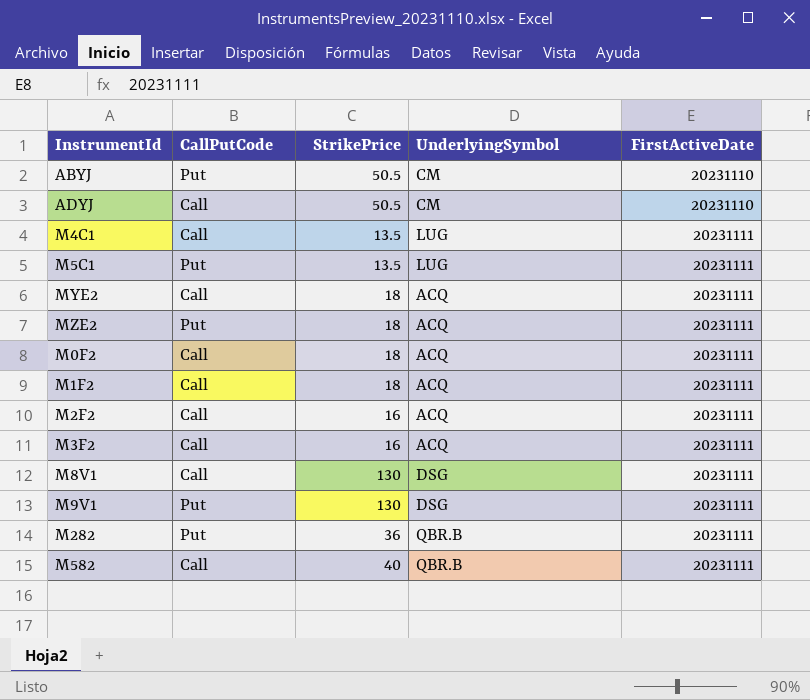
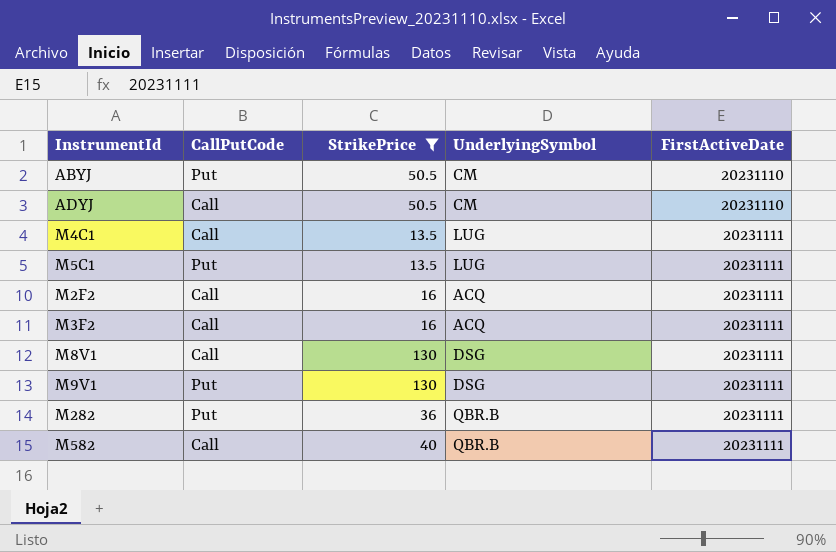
filter: none -> StrikePrice != 18

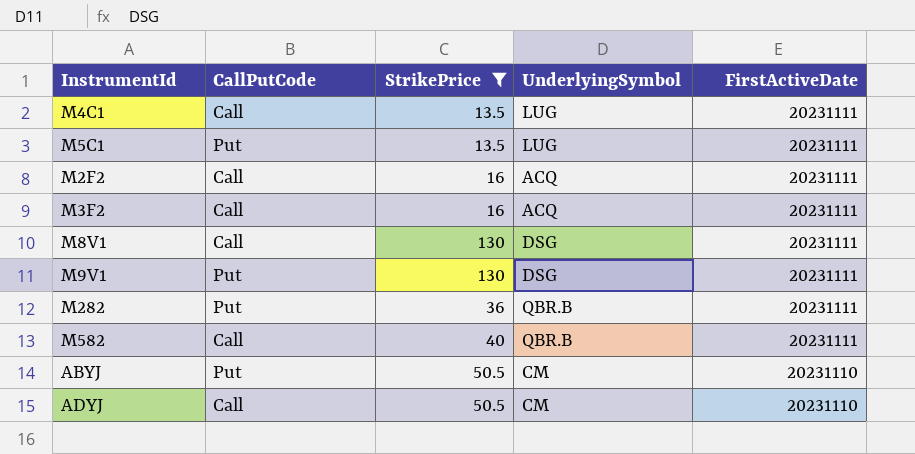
row order: FirstActiveDate ascending -> FirstActiveDate descending

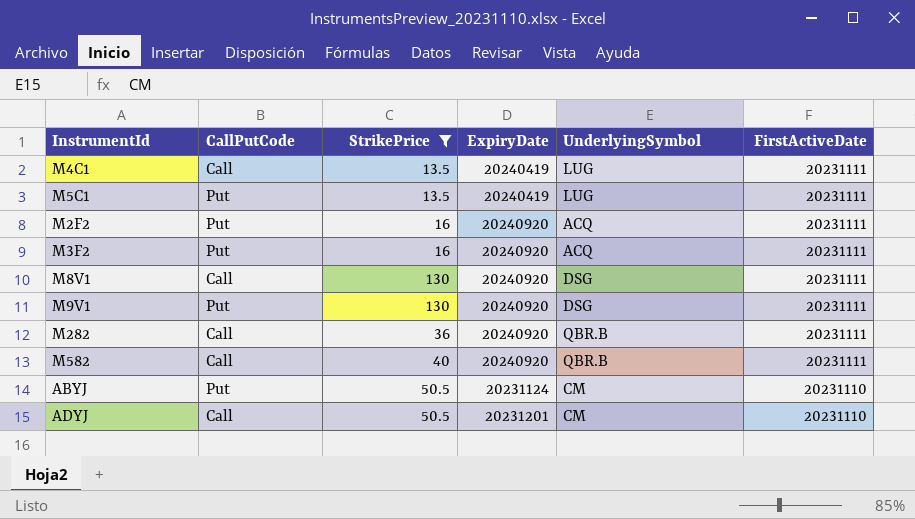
column ExpiryDate | position: none -> 4
M2F2 | CallPutCode: Call -> Put
M3F2 | CallPutCode: Call -> Put
M282 | CallPutCode: Put -> Call

